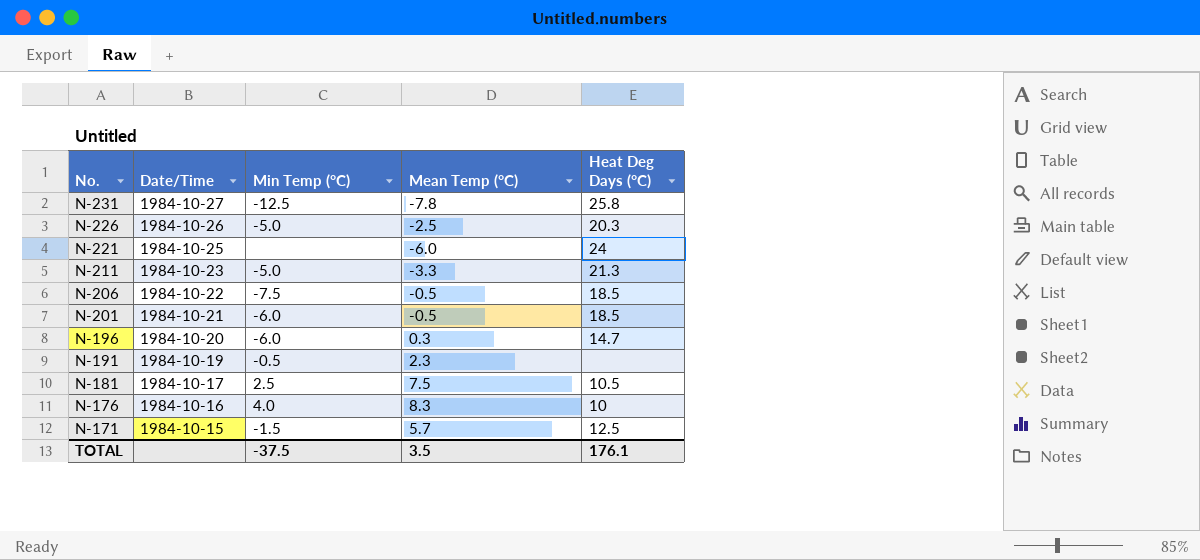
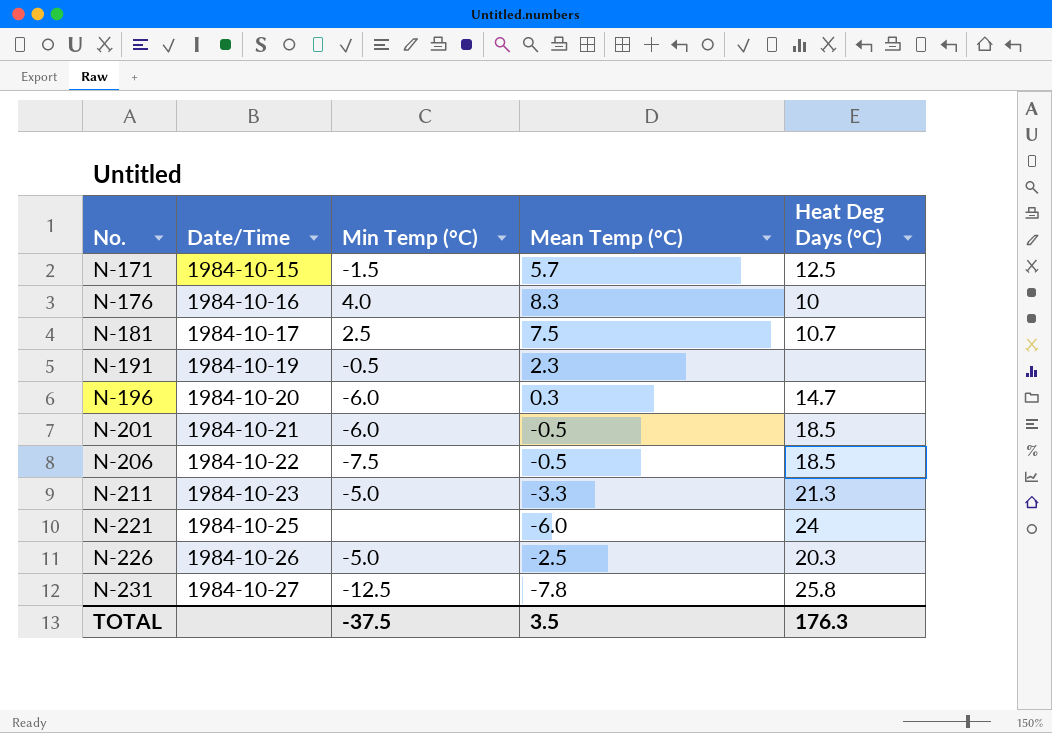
row order: No. descending -> No. ascending
N-181 | Heat Deg Days (°C): 10.5 -> 10.7
TOTAL | Heat Deg Days (°C): 176.1 -> 176.3

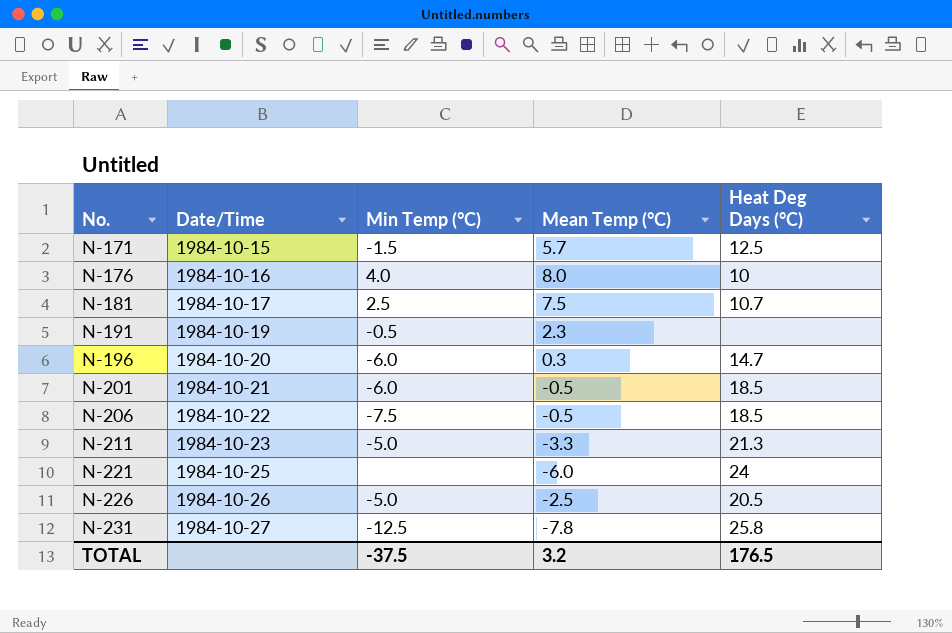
N-176 | Mean Temp (°C): 8.3 -> 8.0
N-226 | Heat Deg Days (°C): 20.3 -> 20.5
TOTAL | Mean Temp (°C): 3.5 -> 3.2
TOTAL | Heat Deg Days (°C): 176.3 -> 176.5

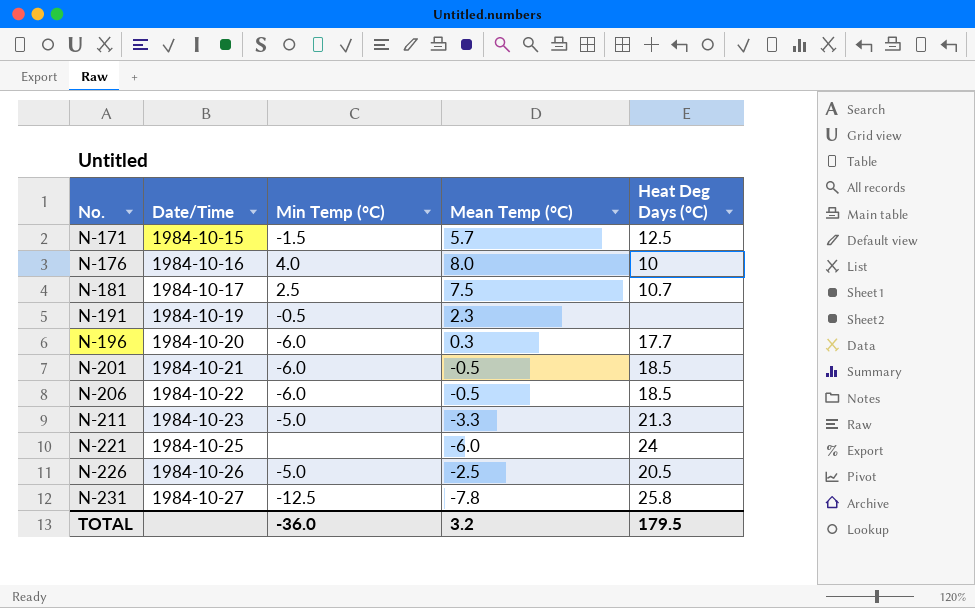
N-196 | Heat Deg Days (°C): 14.7 -> 17.7
N-206 | Min Temp (°C): -7.5 -> -6.0
TOTAL | Min Temp (°C): -37.5 -> -36.0
TOTAL | Heat Deg Days (°C): 176.5 -> 179.5

